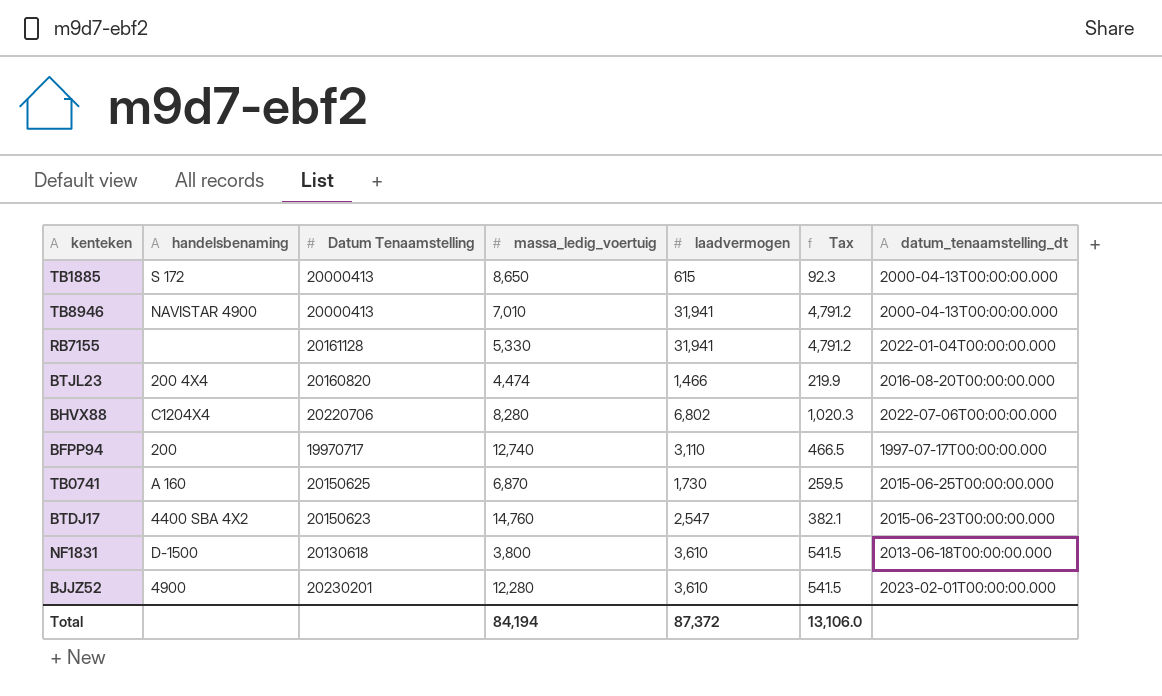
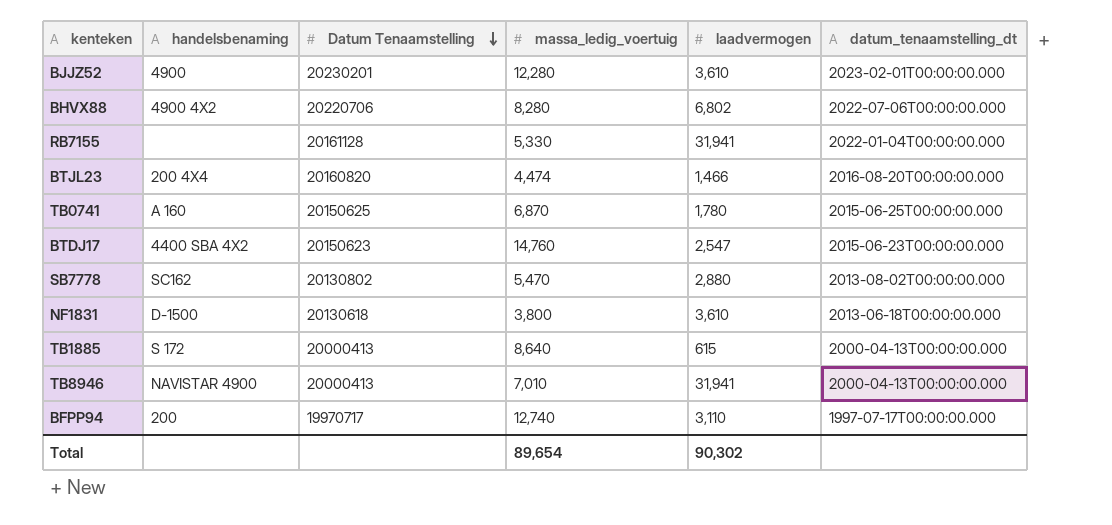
row order: none -> Datum Tenaamstelling descending
column Tax | formula: [laadvermogen] * 0.15 -> none
BHVX88 | handelsbenaming: C1204X4 -> 4900 4X2
TB0741 | laadvermogen: 1,730 -> 1,780
row SB7778: none -> SC162 | 20130802 | 5,470 | 2,880 | 2013-08-02T00:00:00.000
TB1885 | massa_ledig_voertuig: 8,650 -> 8,640
Total | massa_ledig_voertuig: 84,194 -> 89,654
Total | laadvermogen: 87,372 -> 90,302

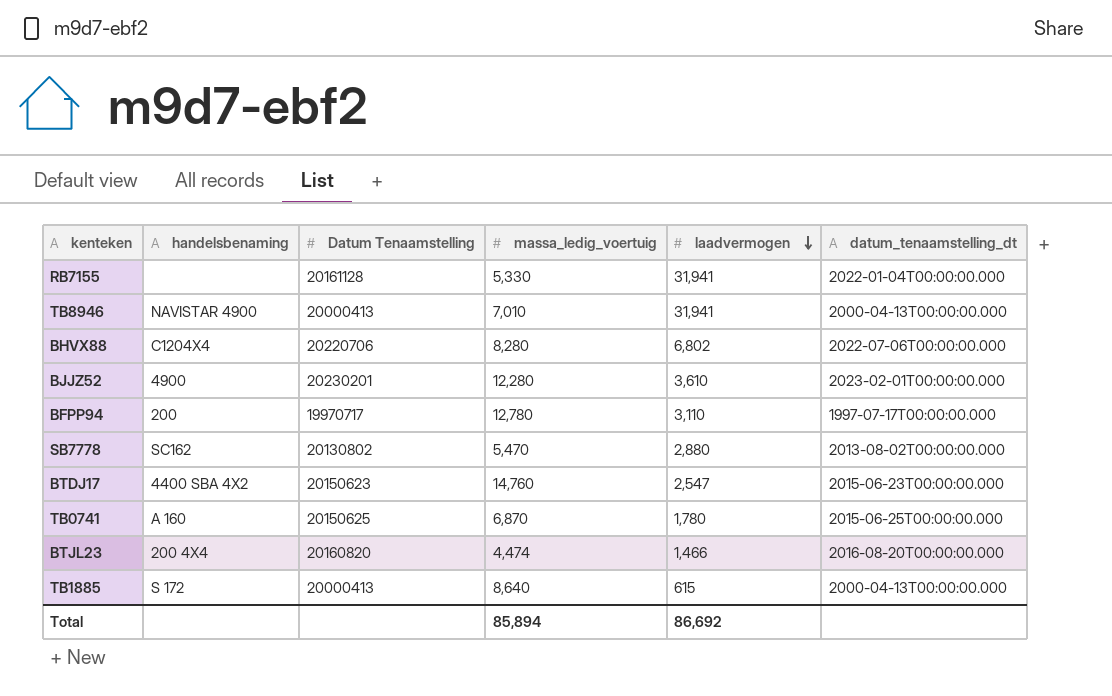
row order: Datum Tenaamstelling descending -> laadvermogen descending
row NF1831: D-1500 | 20130618 | 3,800 | 3,610 | 2013-06-18T00:00:00.000 -> none
BHVX88 | handelsbenaming: 4900 4X2 -> C1204X4
BFPP94 | massa_ledig_voertuig: 12,740 -> 12,780
Total | massa_ledig_voertuig: 89,654 -> 85,894
Total | laadvermogen: 90,302 -> 86,692

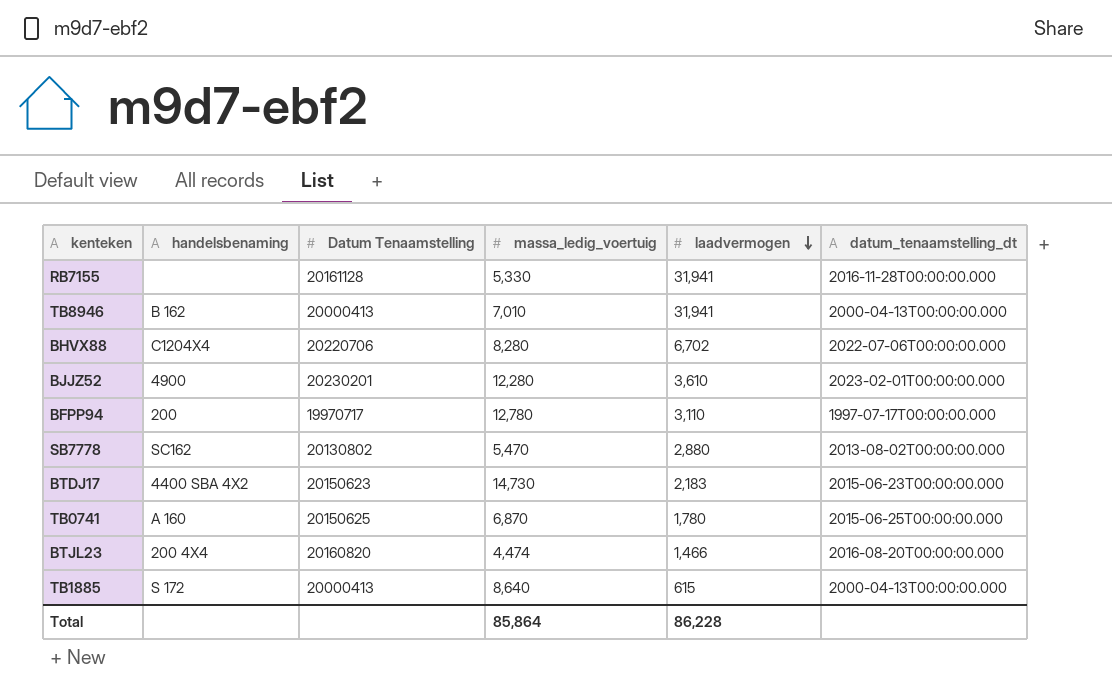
RB7155 | datum_tenaamstelling_dt: 2022-01-04T00:00:00.000 -> 2016-11-28T00:00:00.000
TB8946 | handelsbenaming: NAVISTAR 4900 -> B 162
BHVX88 | laadvermogen: 6,802 -> 6,702
BTDJ17 | massa_ledig_voertuig: 14,760 -> 14,730
BTDJ17 | laadvermogen: 2,547 -> 2,183
Total | massa_ledig_voertuig: 85,894 -> 85,864
Total | laadvermogen: 86,692 -> 86,228

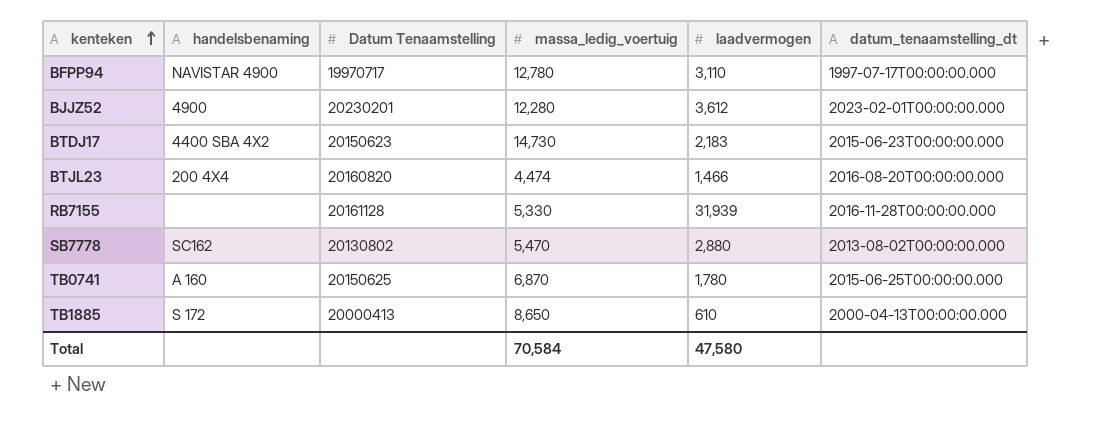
row order: laadvermogen descending -> kenteken ascending
row TB8946: B 162 | 20000413 | 7,010 | 31,941 | 2000-04-13T00:00:00.000 -> none
row BHVX88: C1204X4 | 20220706 | 8,280 | 6,702 | 2022-07-06T00:00:00.000 -> none
BFPP94 | handelsbenaming: 200 -> NAVISTAR 4900
BJJZ52 | laadvermogen: 3,610 -> 3,612
RB7155 | laadvermogen: 31,941 -> 31,939
TB1885 | massa_ledig_voertuig: 8,640 -> 8,650
TB1885 | laadvermogen: 615 -> 610
Total | massa_ledig_voertuig: 85,864 -> 70,584
Total | laadvermogen: 86,228 -> 47,580

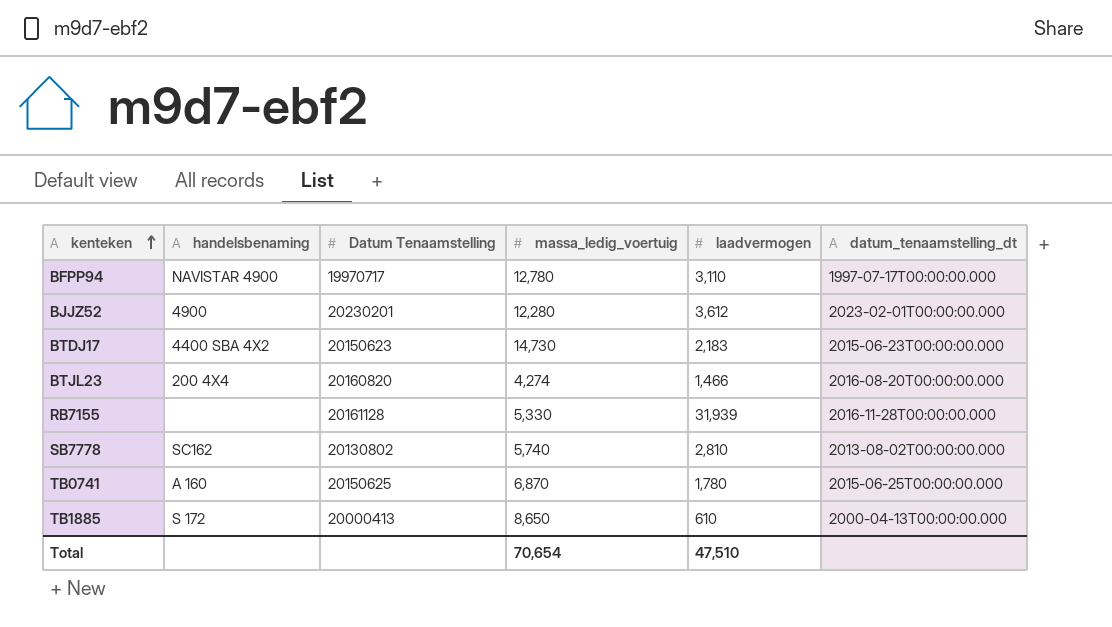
BTJL23 | massa_ledig_voertuig: 4,474 -> 4,274
SB7778 | massa_ledig_voertuig: 5,470 -> 5,740
SB7778 | laadvermogen: 2,880 -> 2,810
Total | massa_ledig_voertuig: 70,584 -> 70,654
Total | laadvermogen: 47,580 -> 47,510

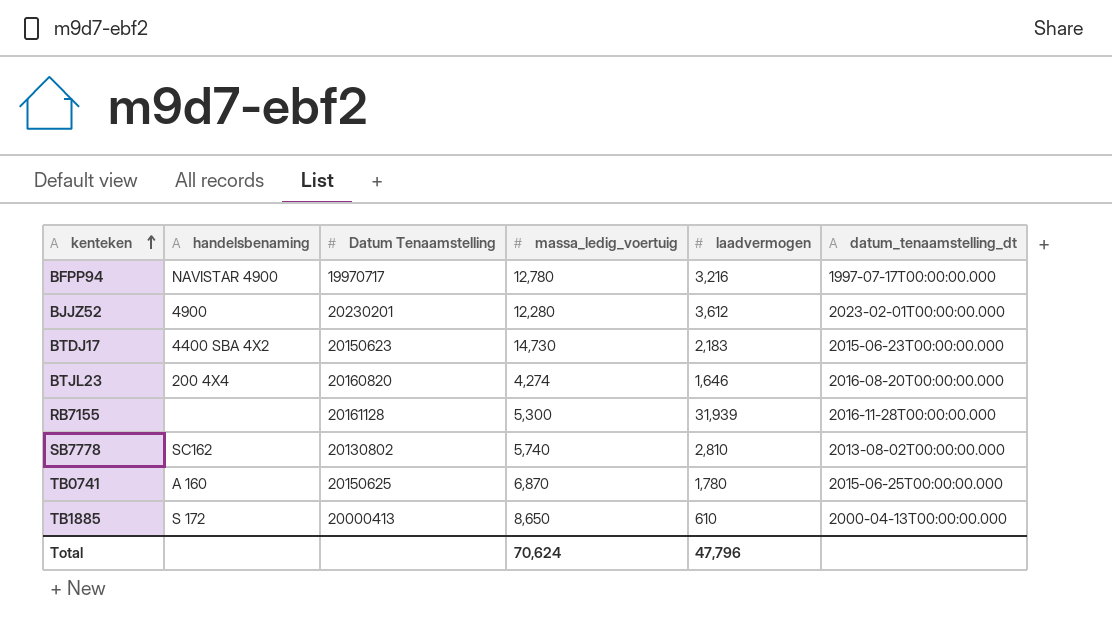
BFPP94 | laadvermogen: 3,110 -> 3,216
BTJL23 | laadvermogen: 1,466 -> 1,646
RB7155 | massa_ledig_voertuig: 5,330 -> 5,300
Total | massa_ledig_voertuig: 70,654 -> 70,624
Total | laadvermogen: 47,510 -> 47,796

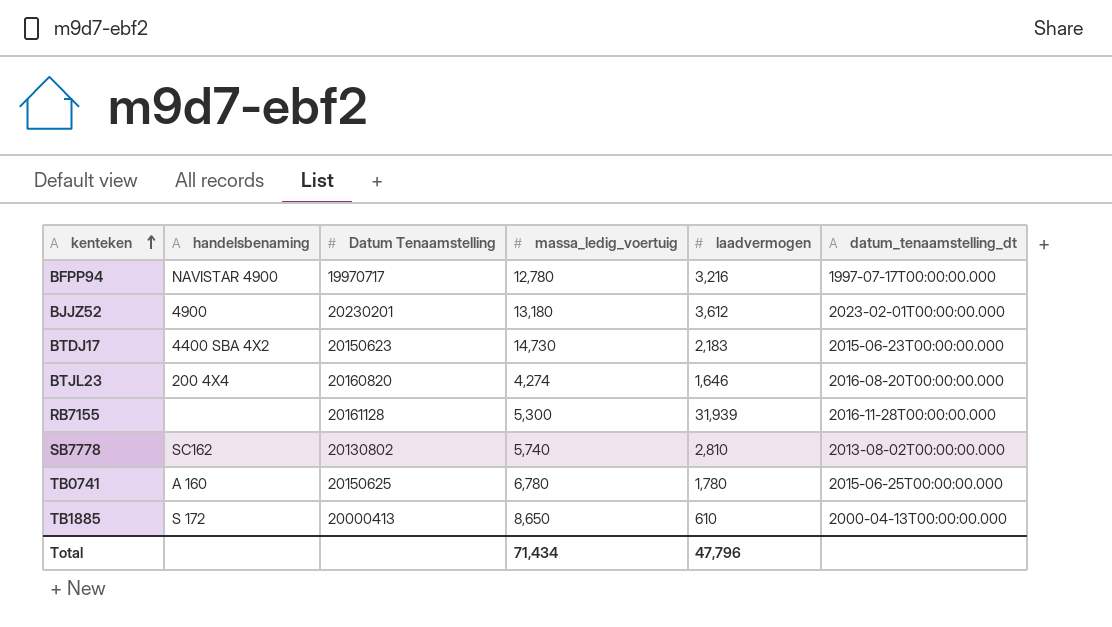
BJJZ52 | massa_ledig_voertuig: 12,280 -> 13,180
TB0741 | massa_ledig_voertuig: 6,870 -> 6,780
Total | massa_ledig_voertuig: 70,624 -> 71,434

